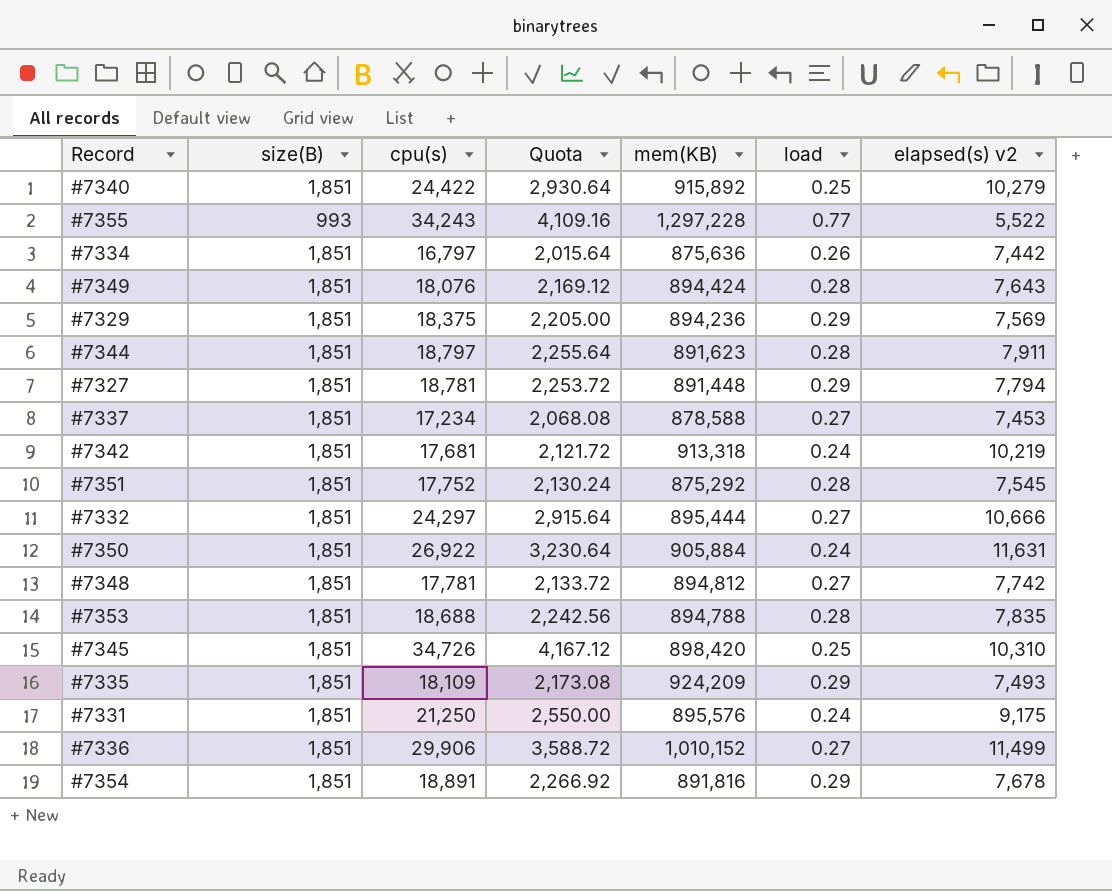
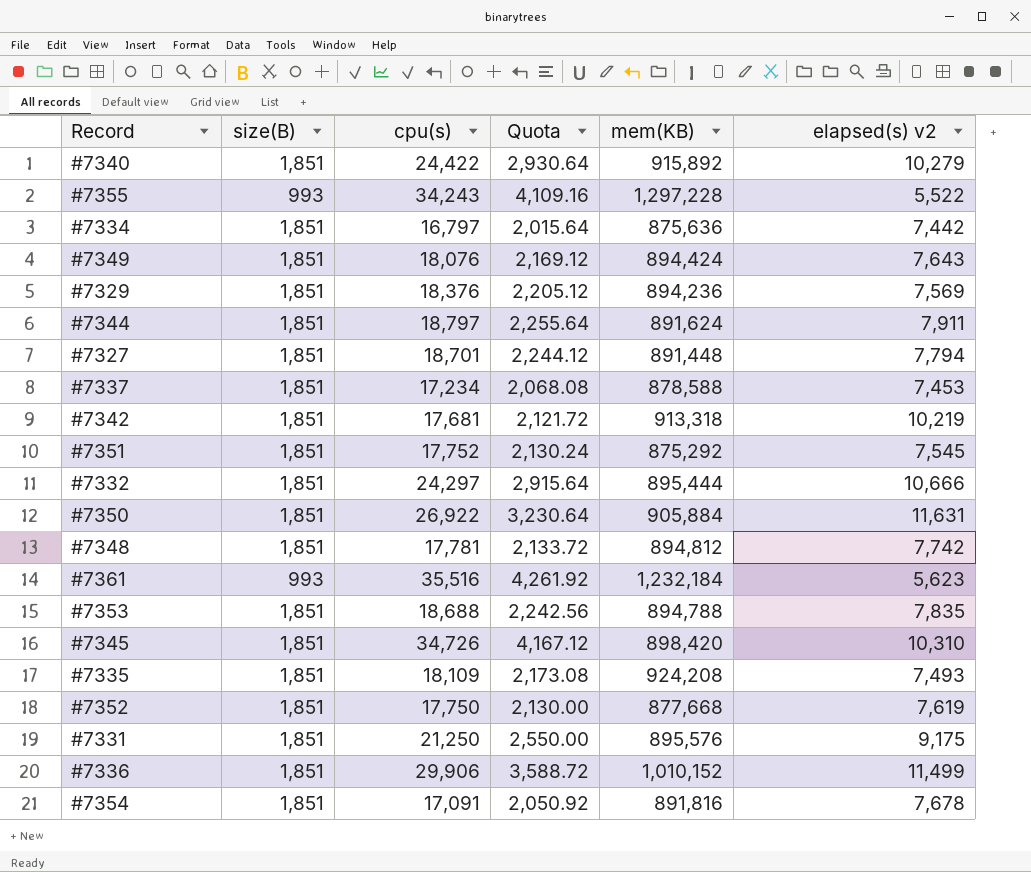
column load | position: 6 -> none
#7329 | cpu(s): 18,375 -> 18,376
#7329 | Quota: 2,205.00 -> 2,205.12
#7344 | mem(KB): 891,623 -> 891,624
#7327 | cpu(s): 18,781 -> 18,701
#7327 | Quota: 2,253.72 -> 2,244.12
row #7361: none -> 993 | 35,516 | 4,261.92 | 1,232,184 | 5,623
#7335 | mem(KB): 924,209 -> 924,208
row #7352: none -> 1,851 | 17,750 | 2,130.00 | 877,668 | 7,619
#7354 | cpu(s): 18,891 -> 17,091
#7354 | Quota: 2,266.92 -> 2,050.92

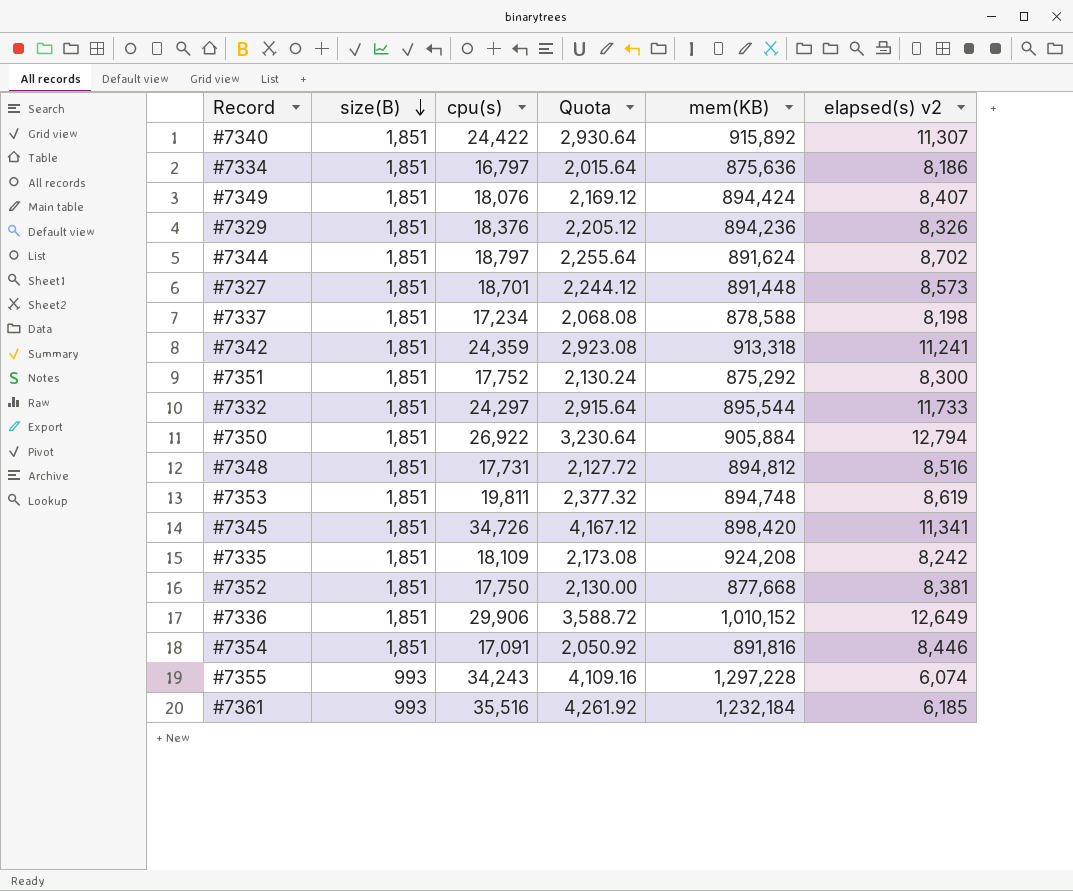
row order: none -> size(B) descending
row #7331: 1,851 | 21,250 | 2,550.00 | 895,576 | 9,175 -> none
#7340 | elapsed(s) v2: 10,279 -> 11,307
#7334 | elapsed(s) v2: 7,442 -> 8,186
#7349 | elapsed(s) v2: 7,643 -> 8,407
#7329 | elapsed(s) v2: 7,569 -> 8,326
#7344 | elapsed(s) v2: 7,911 -> 8,702
#7327 | elapsed(s) v2: 7,794 -> 8,573
#7337 | elapsed(s) v2: 7,453 -> 8,198
#7342 | cpu(s): 17,681 -> 24,359
#7342 | Quota: 2,121.72 -> 2,923.08
#7342 | elapsed(s) v2: 10,219 -> 11,241
#7351 | elapsed(s) v2: 7,545 -> 8,300
#7332 | mem(KB): 895,444 -> 895,544
#7332 | elapsed(s) v2: 10,666 -> 11,733
#7350 | elapsed(s) v2: 11,631 -> 12,794
#7348 | cpu(s): 17,781 -> 17,731
#7348 | Quota: 2,133.72 -> 2,127.72
#7348 | elapsed(s) v2: 7,742 -> 8,516
#7353 | cpu(s): 18,688 -> 19,811
#7353 | Quota: 2,242.56 -> 2,377.32
#7353 | mem(KB): 894,788 -> 894,748
#7353 | elapsed(s) v2: 7,835 -> 8,619
#7345 | elapsed(s) v2: 10,310 -> 11,341
#7335 | elapsed(s) v2: 7,493 -> 8,242
#7352 | elapsed(s) v2: 7,619 -> 8,381
#7336 | elapsed(s) v2: 11,499 -> 12,649
#7354 | elapsed(s) v2: 7,678 -> 8,446
#7355 | elapsed(s) v2: 5,522 -> 6,074
#7361 | elapsed(s) v2: 5,623 -> 6,185

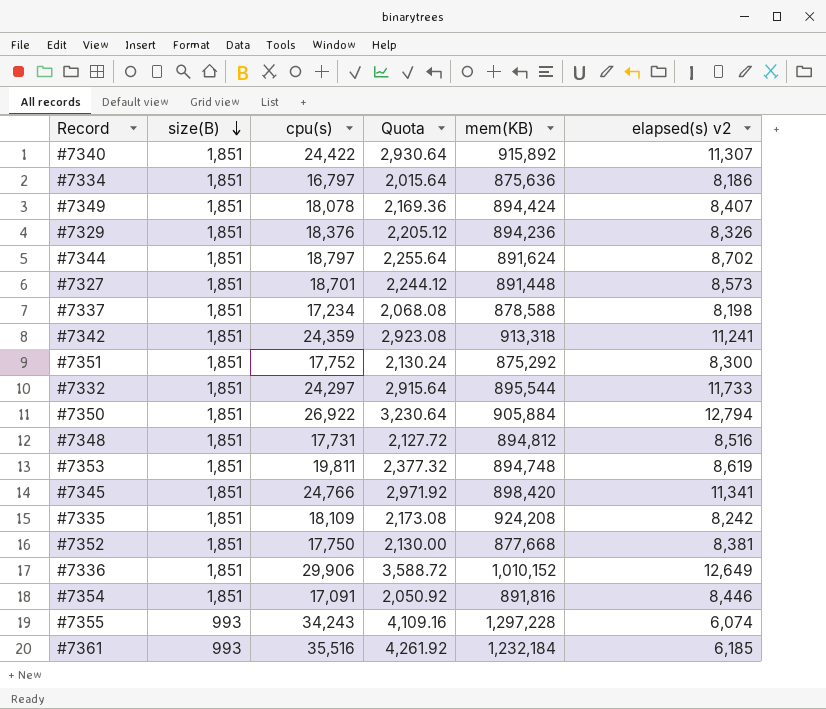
#7349 | cpu(s): 18,076 -> 18,078
#7349 | Quota: 2,169.12 -> 2,169.36
#7345 | cpu(s): 34,726 -> 24,766
#7345 | Quota: 4,167.12 -> 2,971.92

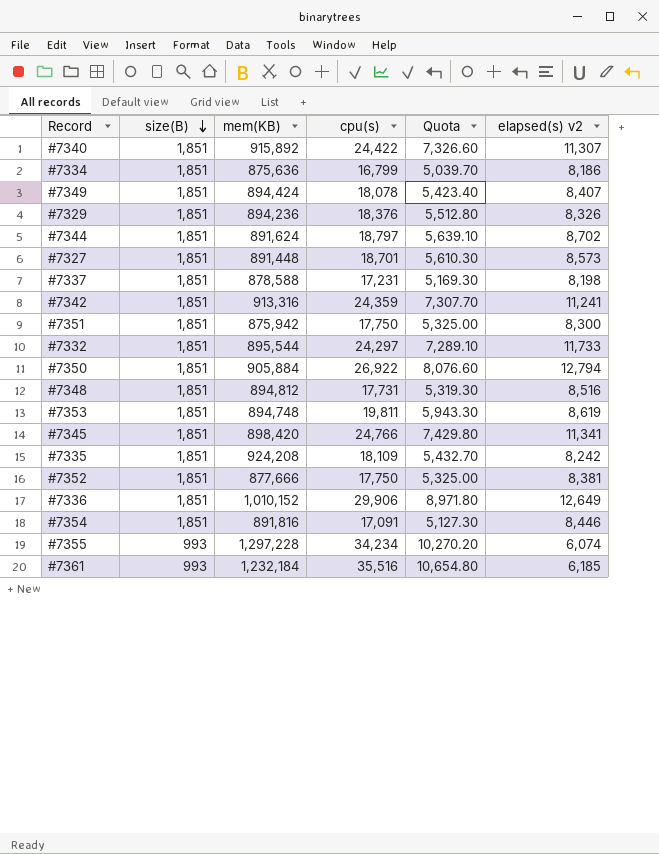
column mem(KB) | position: 5 -> 3
column Quota | formula: [cpu(s)] * 0.12 -> [cpu(s)] * 0.3
#7334 | cpu(s): 16,797 -> 16,799
#7337 | cpu(s): 17,234 -> 17,231
#7342 | mem(KB): 913,318 -> 913,316
#7351 | mem(KB): 875,292 -> 875,942
#7351 | cpu(s): 17,752 -> 17,750
#7352 | mem(KB): 877,668 -> 877,666
#7355 | cpu(s): 34,243 -> 34,234

